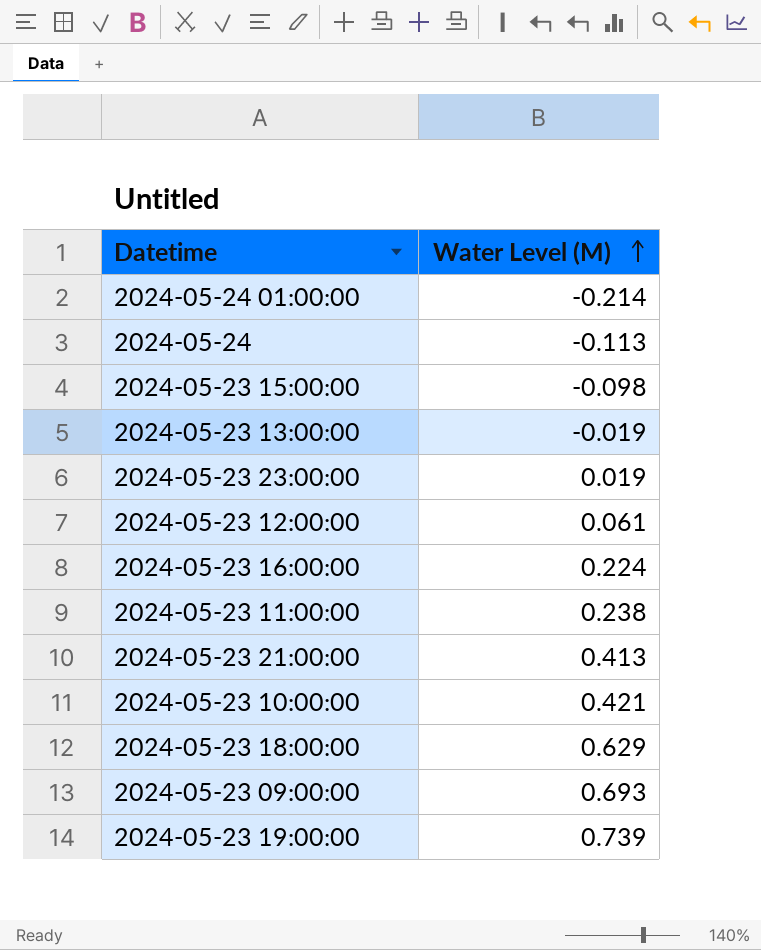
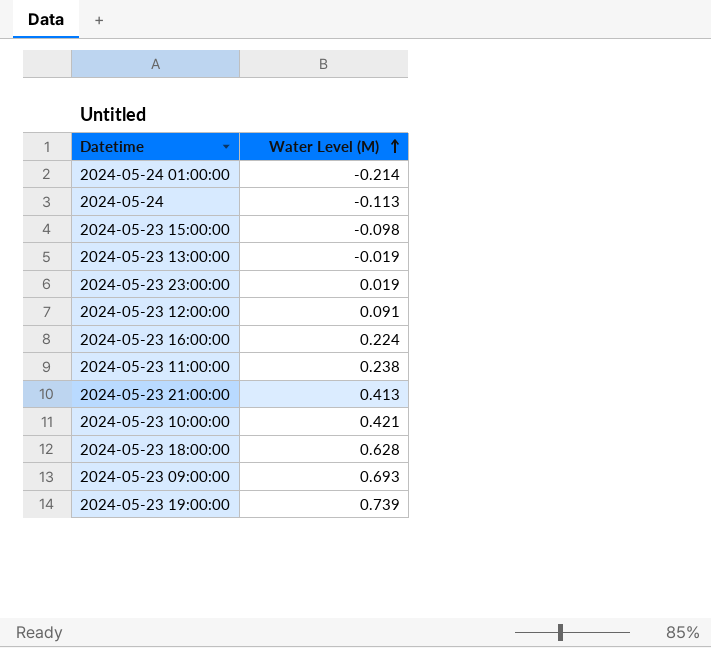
2024-05-23 12:00:00 | Water Level (M): 0.061 -> 0.091
2024-05-23 18:00:00 | Water Level (M): 0.629 -> 0.628

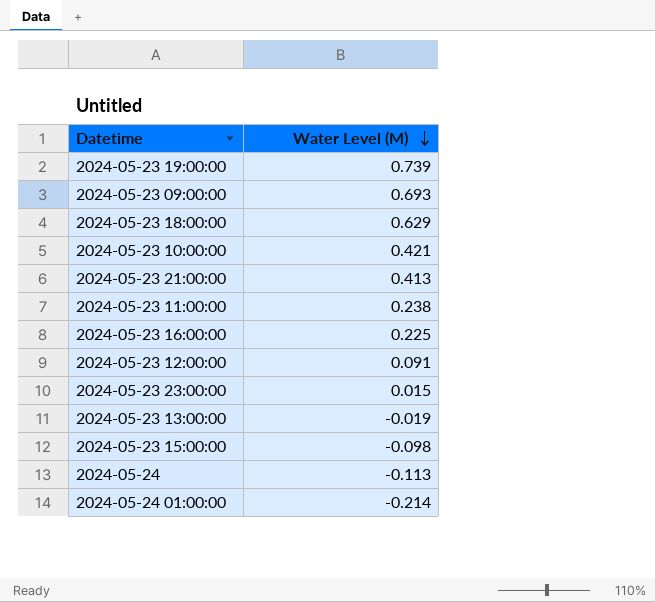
row order: Water Level (M) ascending -> Water Level (M) descending
2024-05-23 18:00:00 | Water Level (M): 0.628 -> 0.629
2024-05-23 16:00:00 | Water Level (M): 0.224 -> 0.225
2024-05-23 23:00:00 | Water Level (M): 0.019 -> 0.015

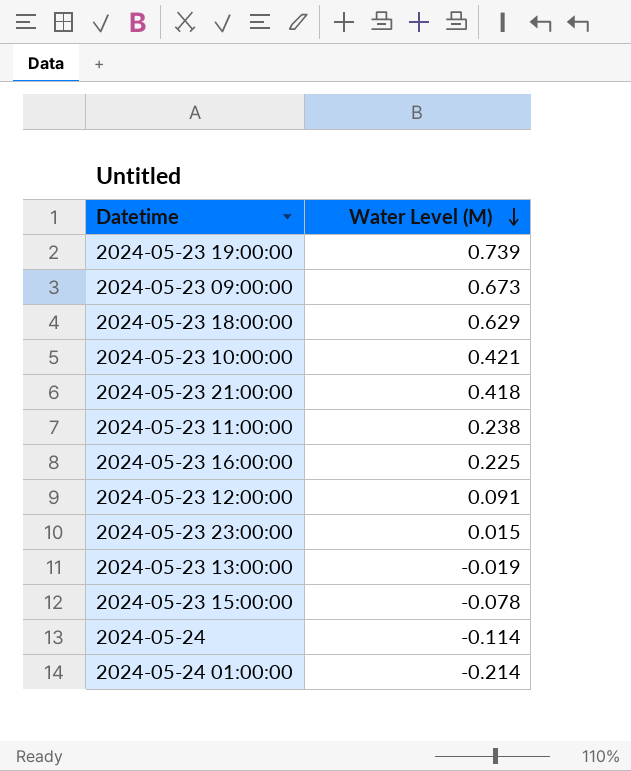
2024-05-23 09:00:00 | Water Level (M): 0.693 -> 0.673
2024-05-23 21:00:00 | Water Level (M): 0.413 -> 0.418
2024-05-23 15:00:00 | Water Level (M): -0.098 -> -0.078
2024-05-24 | Water Level (M): -0.113 -> -0.114

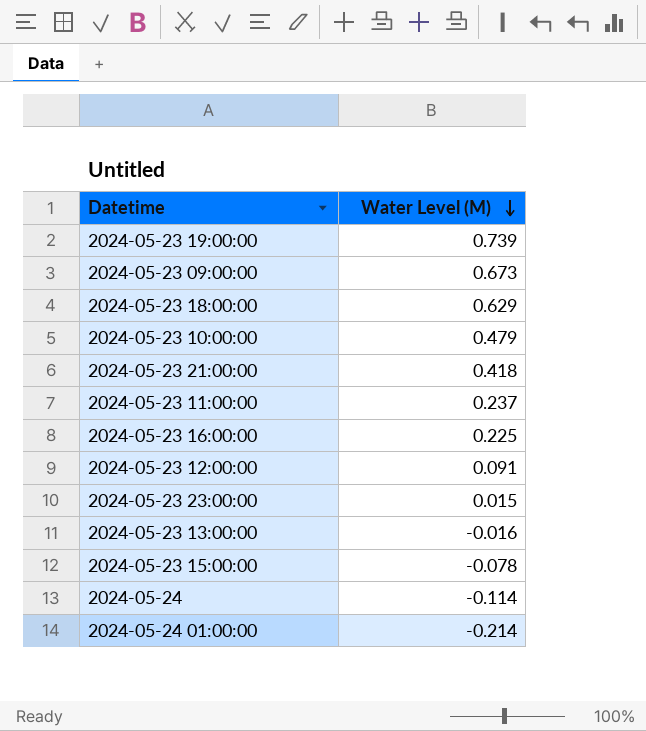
2024-05-23 10:00:00 | Water Level (M): 0.421 -> 0.479
2024-05-23 11:00:00 | Water Level (M): 0.238 -> 0.237
2024-05-23 13:00:00 | Water Level (M): -0.019 -> -0.016

